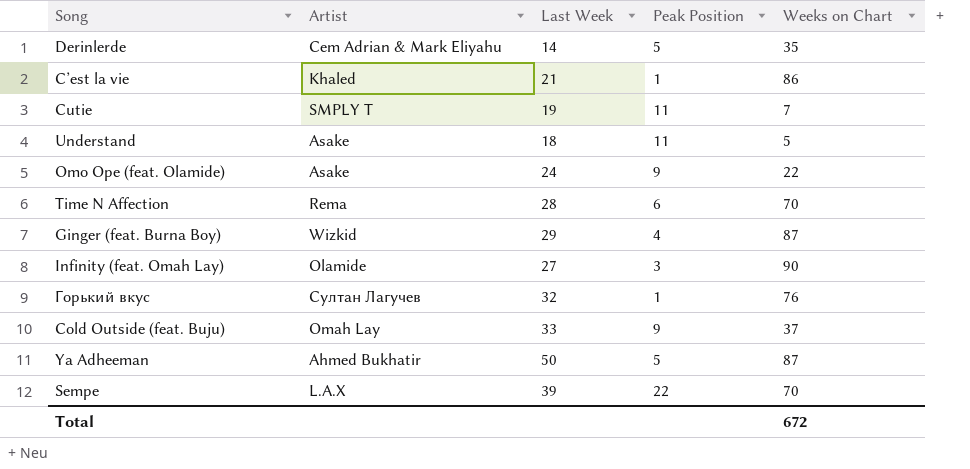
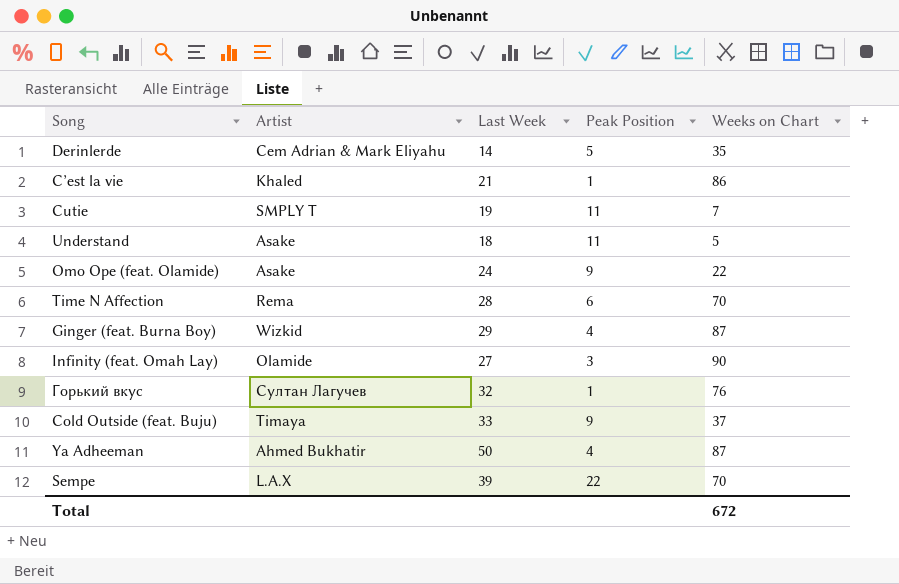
Cold Outside (feat. Buju) | Artist: Omah Lay -> Timaya
Ya Adheeman | Peak Position: 5 -> 4

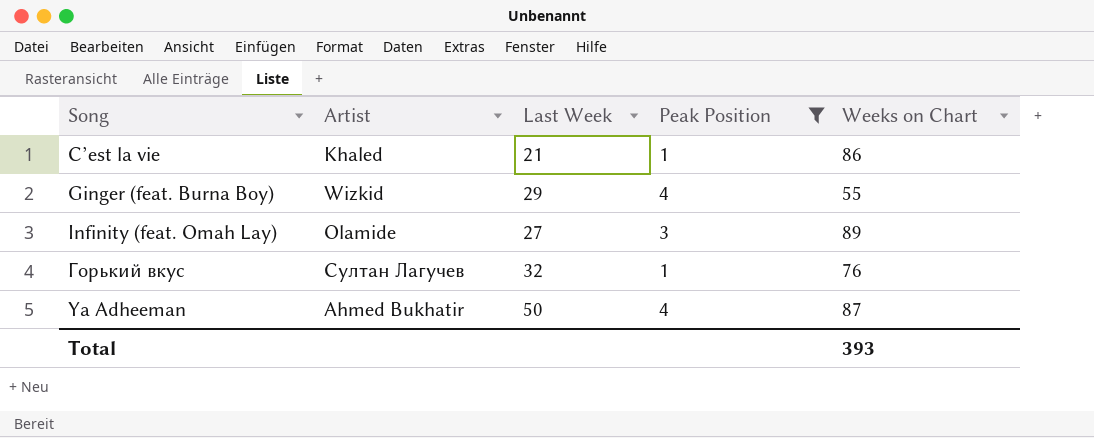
filter: none -> Peak Position <= 4
Ginger (feat. Burna Boy) | Weeks on Chart: 87 -> 55
Infinity (feat. Omah Lay) | Weeks on Chart: 90 -> 89
Total | Weeks on Chart: 672 -> 393

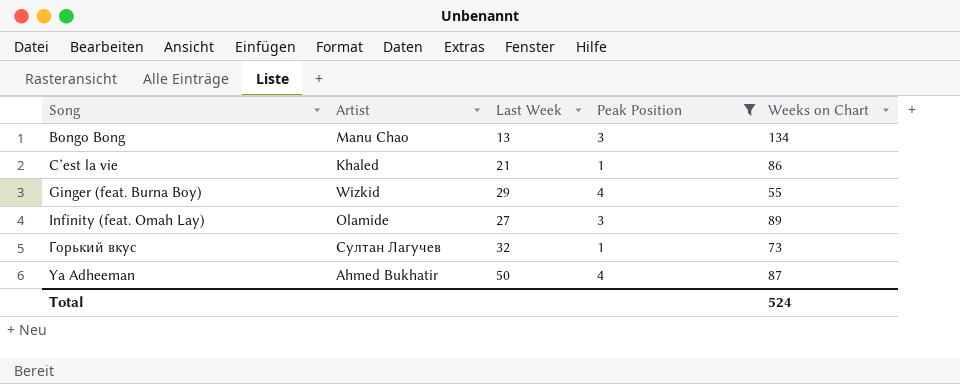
row Bongo Bong: none -> Manu Chao | 13 | 3 | 134
Горький вкус | Weeks on Chart: 76 -> 73
Total | Weeks on Chart: 393 -> 524

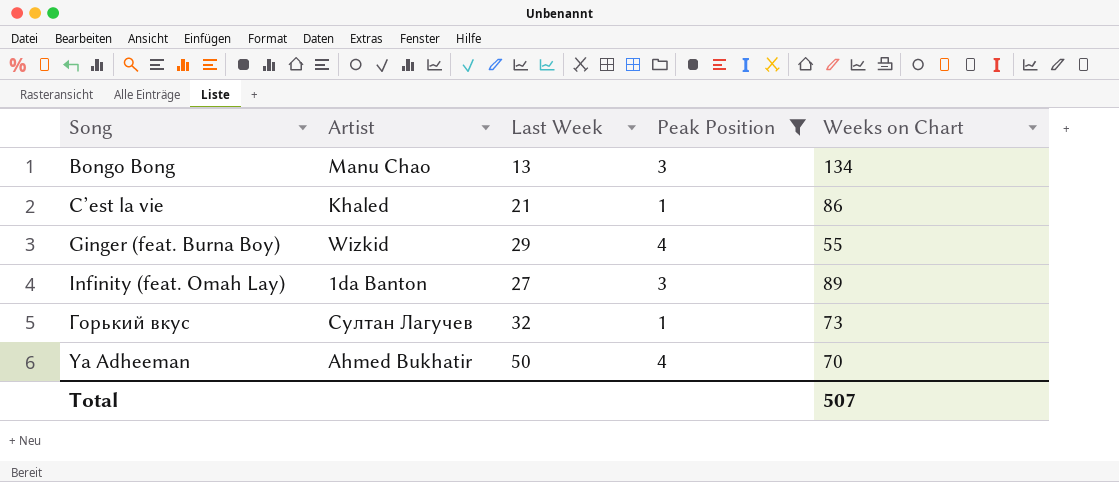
Infinity (feat. Omah Lay) | Artist: Olamide -> 1da Banton
Ya Adheeman | Weeks on Chart: 87 -> 70
Total | Weeks on Chart: 524 -> 507

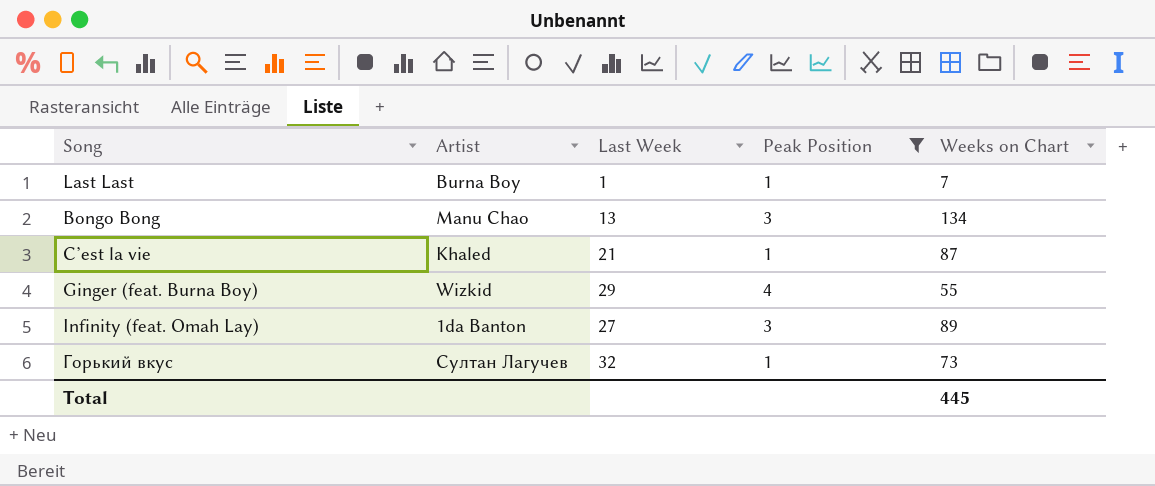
row Ya Adheeman: Ahmed Bukhatir | 50 | 4 | 70 -> none
row Last Last: none -> Burna Boy | 1 | 1 | 7
C’est la vie | Weeks on Chart: 86 -> 87
Total | Weeks on Chart: 507 -> 445

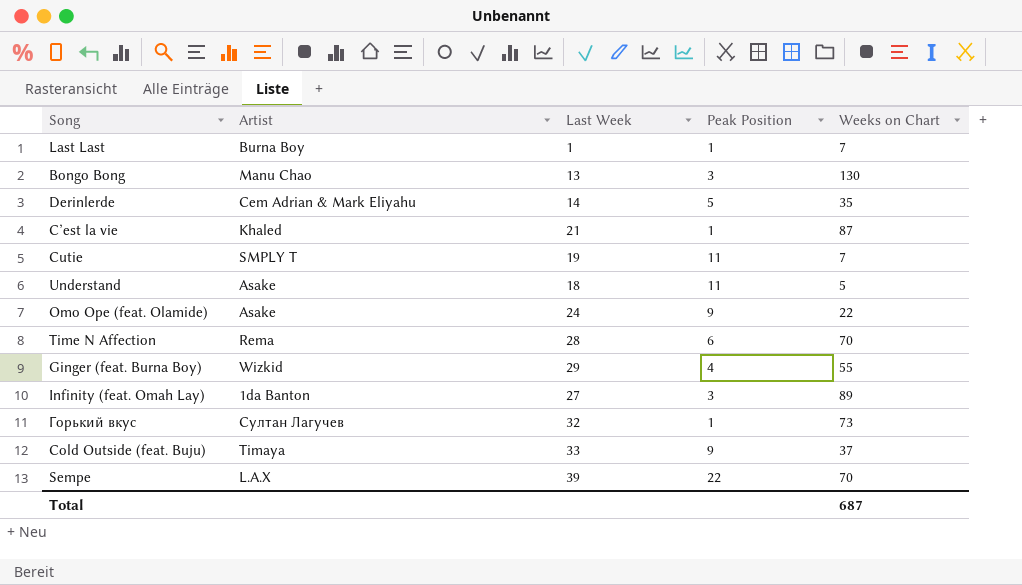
filter: Peak Position <= 4 -> none
Bongo Bong | Weeks on Chart: 134 -> 130
Total | Weeks on Chart: 445 -> 687

